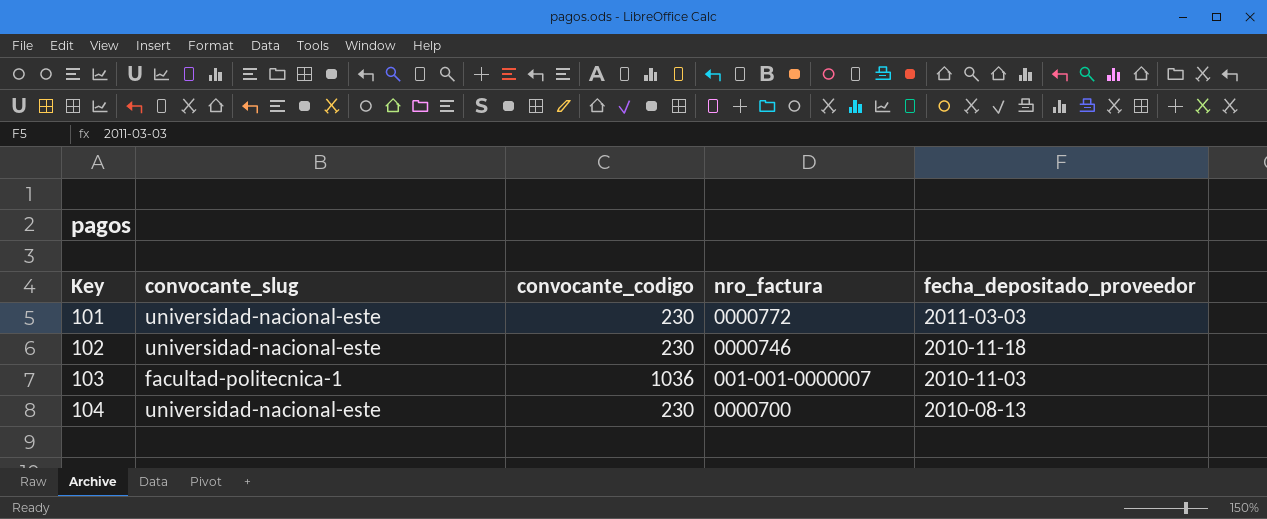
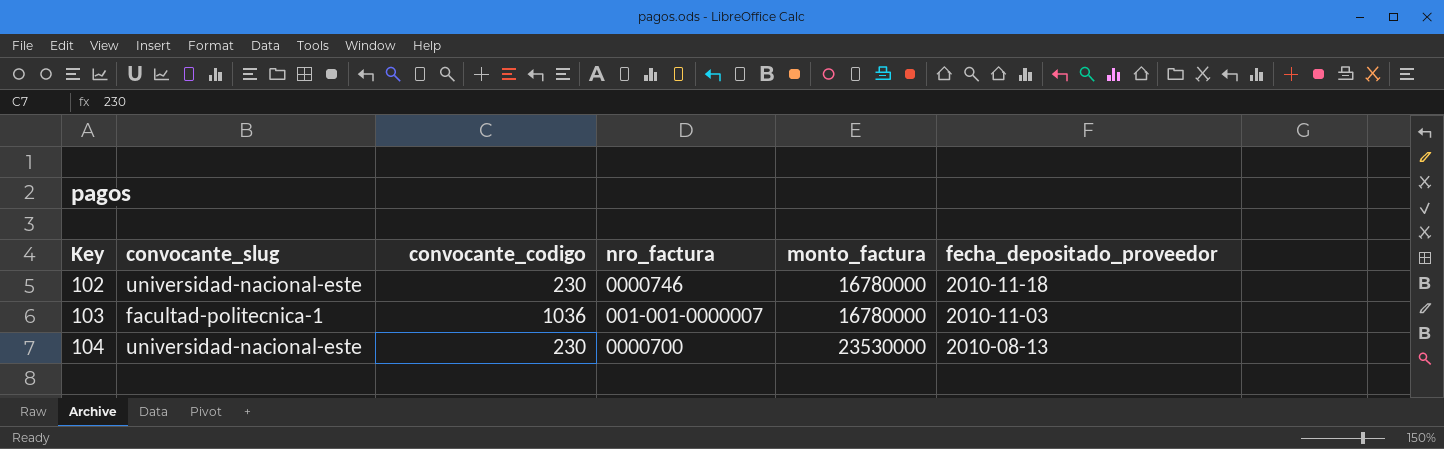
column monto_factura | position: none -> 5
row 101: universidad-nacional-este | 230 | 0000772 | 2011-03-03 -> none

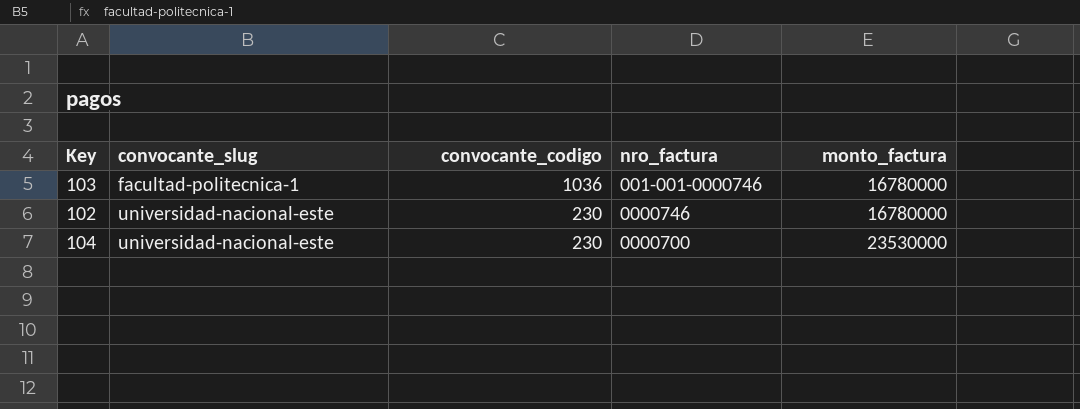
row order: Key ascending -> convocante_slug ascending
column fecha_depositado_proveedor | position: 6 -> none
103 | nro_factura: 001-001-0000007 -> 001-001-0000746

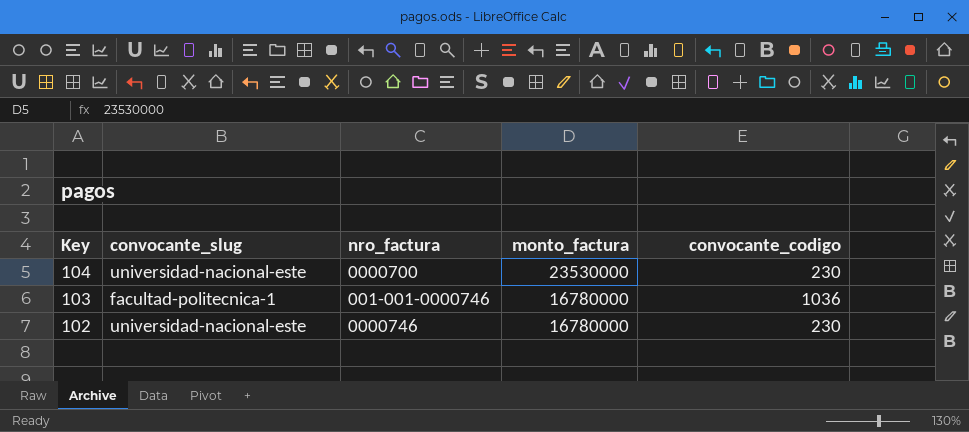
row order: convocante_slug ascending -> Key descending
column convocante_codigo | position: 3 -> 5

